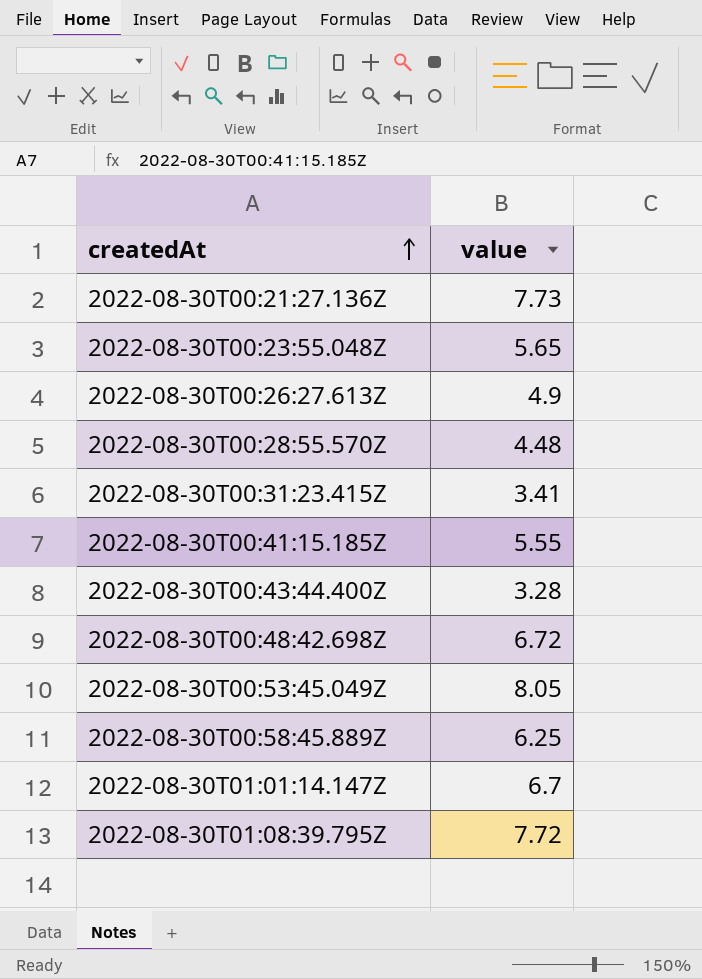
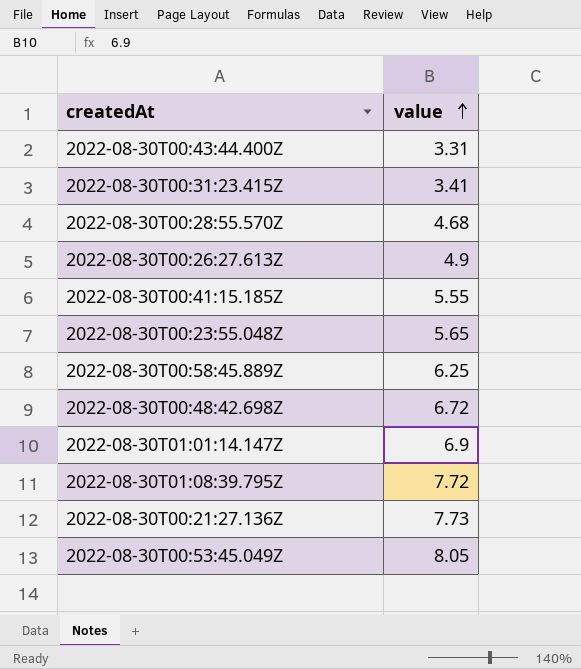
row order: createdAt ascending -> value ascending
2022-08-30T00:43:44.400Z | value: 3.28 -> 3.31
2022-08-30T00:28:55.570Z | value: 4.48 -> 4.68
2022-08-30T01:01:14.147Z | value: 6.7 -> 6.9

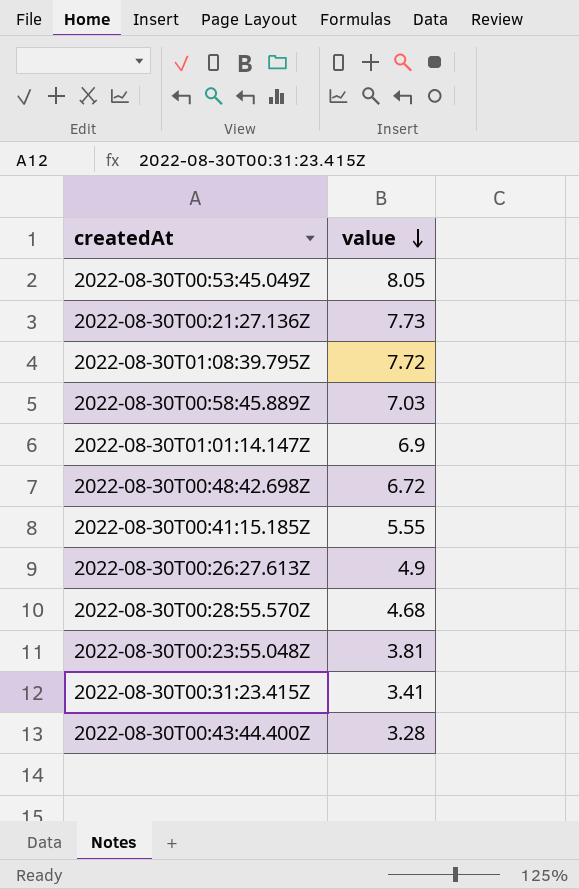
row order: value ascending -> value descending
2022-08-30T00:58:45.889Z | value: 6.25 -> 7.03
2022-08-30T00:23:55.048Z | value: 5.65 -> 3.81
2022-08-30T00:43:44.400Z | value: 3.31 -> 3.28

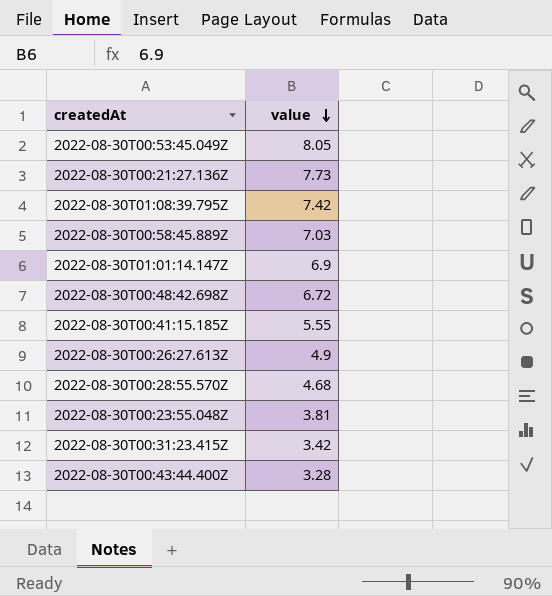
2022-08-30T01:08:39.795Z | value: 7.72 -> 7.42
2022-08-30T00:31:23.415Z | value: 3.41 -> 3.42

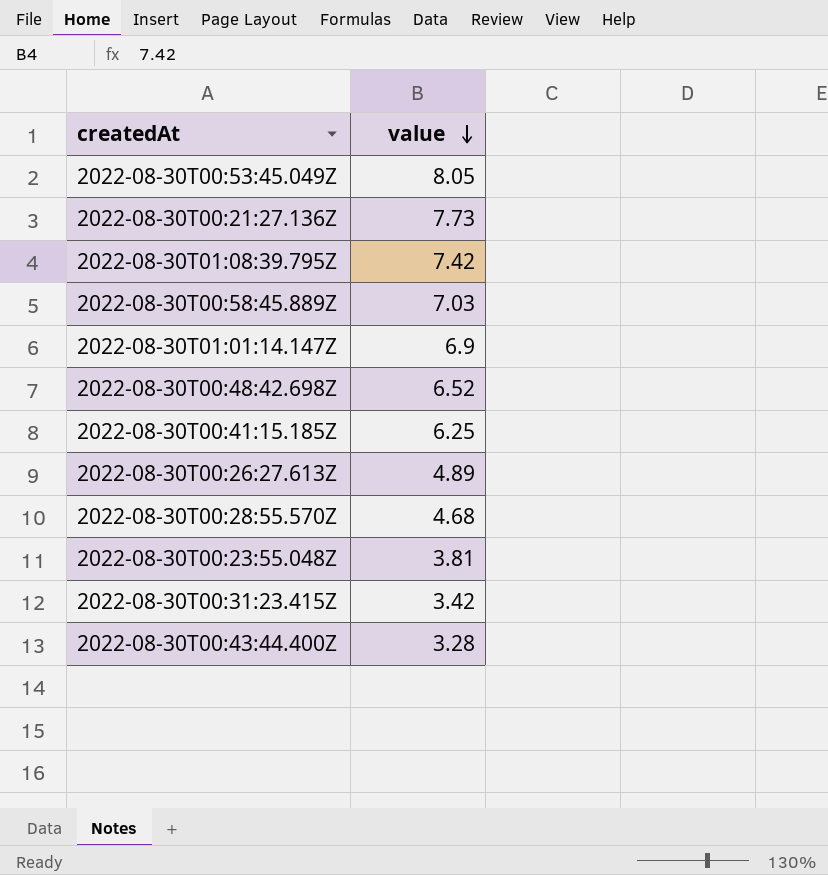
2022-08-30T00:48:42.698Z | value: 6.72 -> 6.52
2022-08-30T00:41:15.185Z | value: 5.55 -> 6.25
2022-08-30T00:26:27.613Z | value: 4.9 -> 4.89

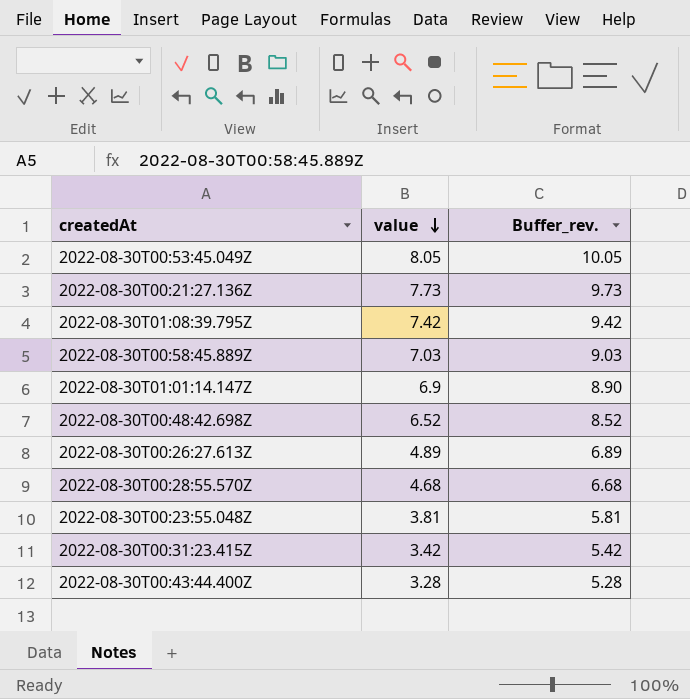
column Buffer_rev. | formula: none -> [value] + 2
row 2022-08-30T00:41:15.185Z: 6.25 -> none

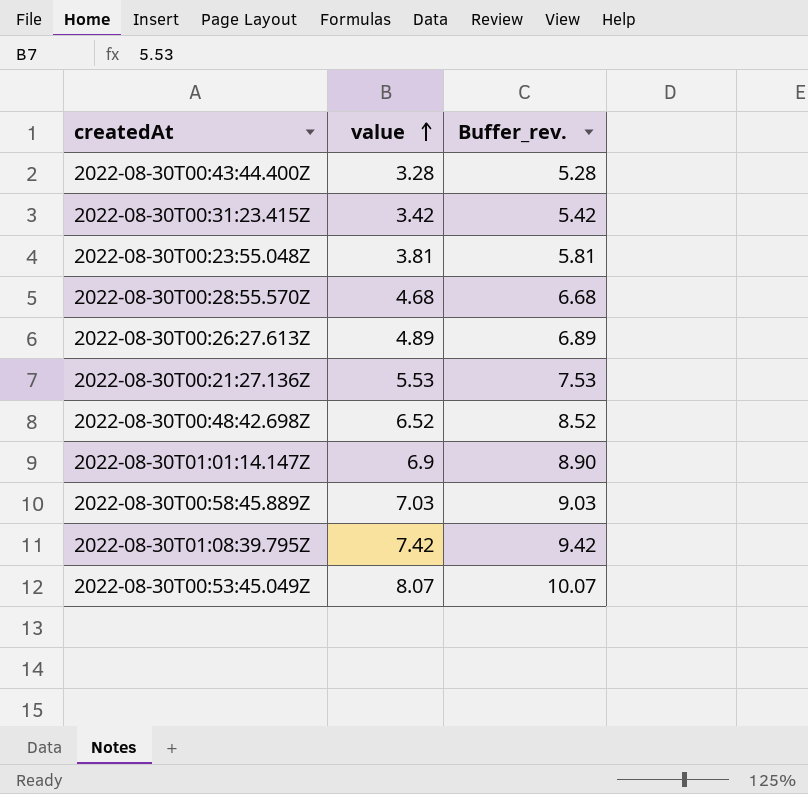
row order: value descending -> value ascending
2022-08-30T00:21:27.136Z | value: 7.73 -> 5.53
2022-08-30T00:21:27.136Z | Buffer_rev.: 9.73 -> 7.53
2022-08-30T00:53:45.049Z | value: 8.05 -> 8.07
2022-08-30T00:53:45.049Z | Buffer_rev.: 10.05 -> 10.07

